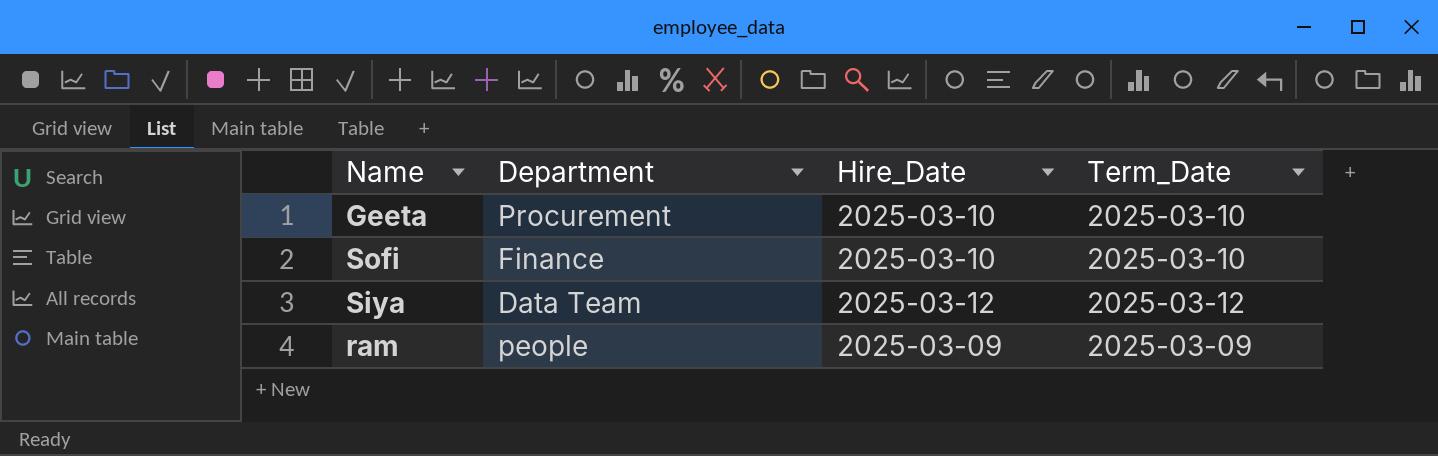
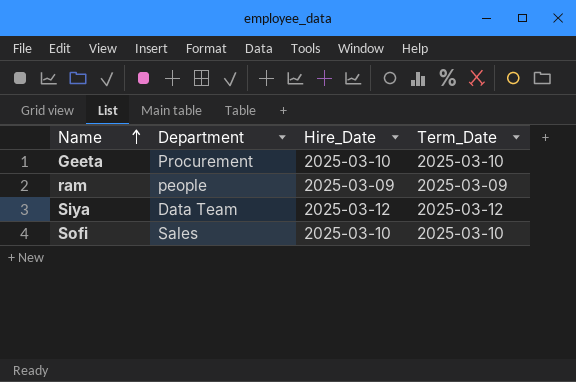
row order: none -> Name ascending
Sofi | Department: Finance -> Sales

